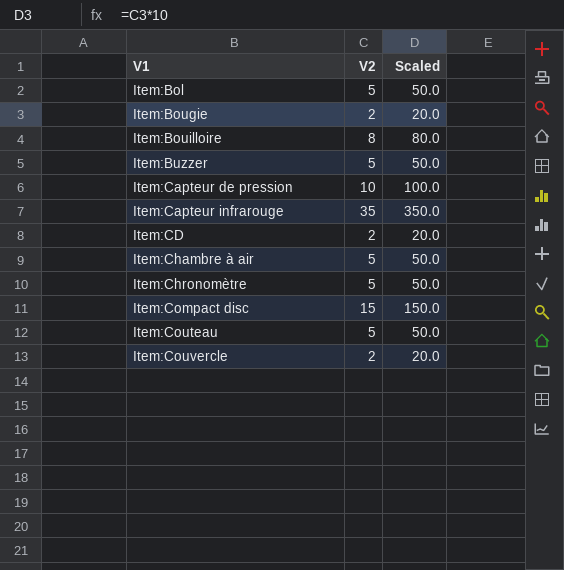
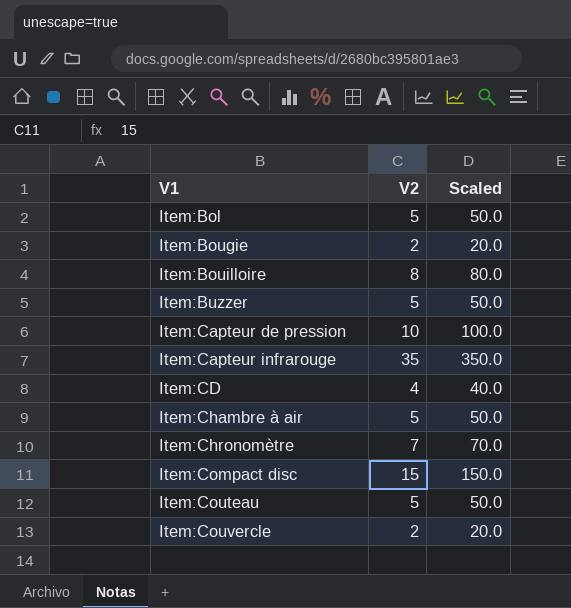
Item:CD | V2: 2 -> 4
Item:CD | Scaled: 20.0 -> 40.0
Item:Chronomètre | V2: 5 -> 7
Item:Chronomètre | Scaled: 50.0 -> 70.0

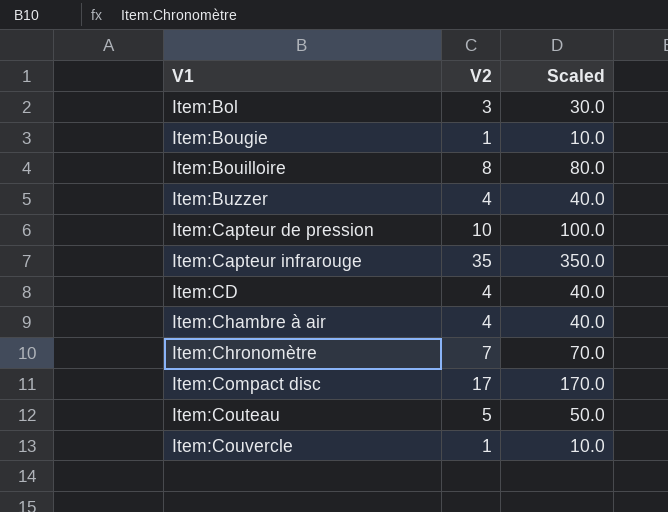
Item:Bol | V2: 5 -> 3
Item:Bol | Scaled: 50.0 -> 30.0
Item:Bougie | V2: 2 -> 1
Item:Bougie | Scaled: 20.0 -> 10.0
Item:Buzzer | V2: 5 -> 4
Item:Buzzer | Scaled: 50.0 -> 40.0
Item:Chambre à air | V2: 5 -> 4
Item:Chambre à air | Scaled: 50.0 -> 40.0
Item:Compact disc | V2: 15 -> 17
Item:Compact disc | Scaled: 150.0 -> 170.0
Item:Couvercle | V2: 2 -> 1
Item:Couvercle | Scaled: 20.0 -> 10.0

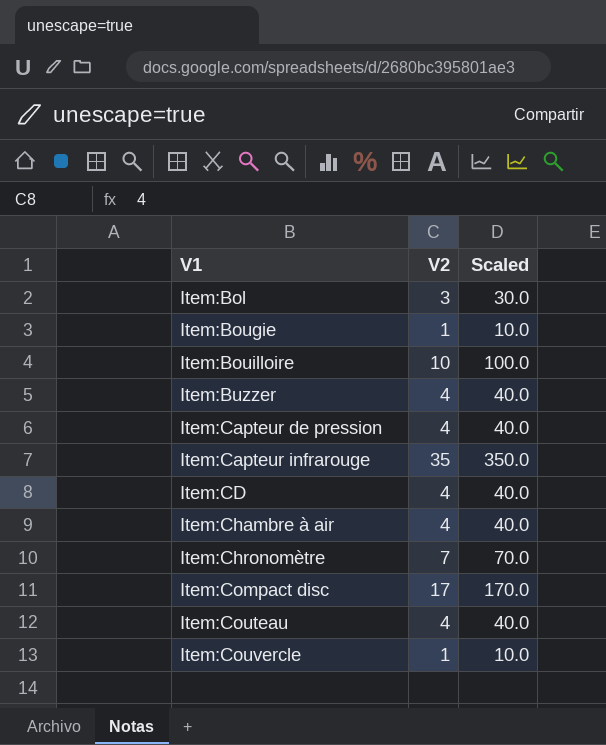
Item:Bouilloire | V2: 8 -> 10
Item:Bouilloire | Scaled: 80.0 -> 100.0
Item:Capteur de pression | V2: 10 -> 4
Item:Capteur de pression | Scaled: 100.0 -> 40.0
Item:Couteau | V2: 5 -> 4
Item:Couteau | Scaled: 50.0 -> 40.0

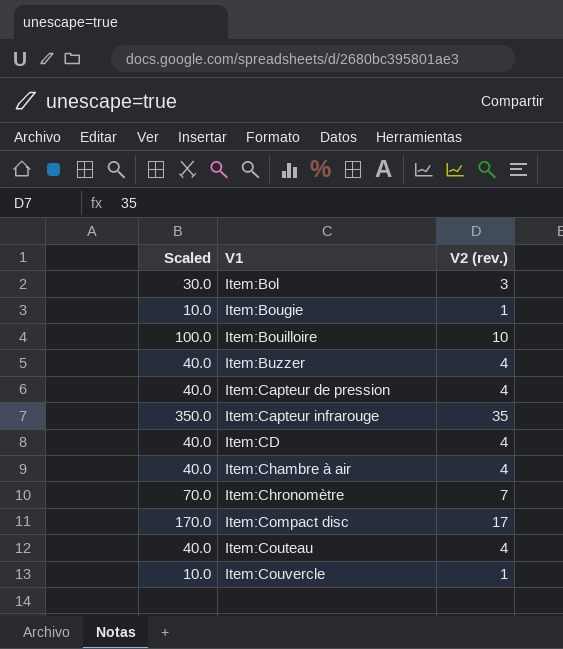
column Scaled | position: 3 -> 1
column name: V2 -> V2 (rev.)

